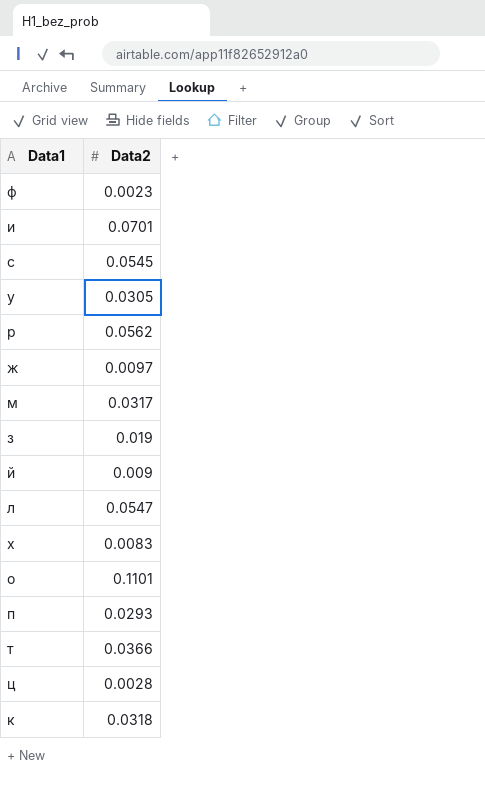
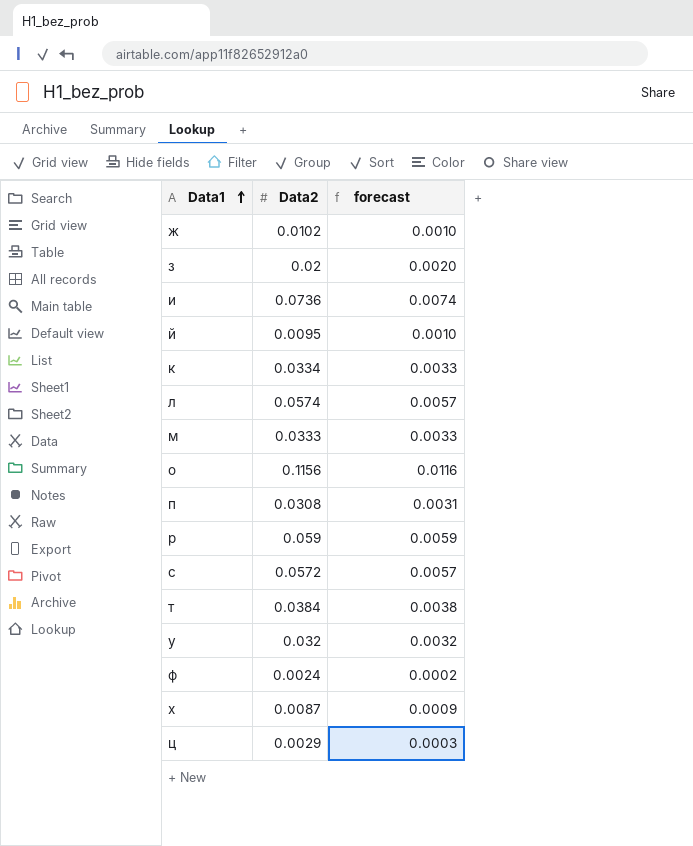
row order: none -> Data1 ascending
column forecast | formula: none -> [Data2] * 0.1
ж | Data2: 0.0097 -> 0.0102
з | Data2: 0.019 -> 0.02
и | Data2: 0.0701 -> 0.0736
й | Data2: 0.009 -> 0.0095
к | Data2: 0.0318 -> 0.0334
л | Data2: 0.0547 -> 0.0574
м | Data2: 0.0317 -> 0.0333
о | Data2: 0.1101 -> 0.1156
п | Data2: 0.0293 -> 0.0308
р | Data2: 0.0562 -> 0.059
с | Data2: 0.0545 -> 0.0572
т | Data2: 0.0366 -> 0.0384
у | Data2: 0.0305 -> 0.032
ф | Data2: 0.0023 -> 0.0024
х | Data2: 0.0083 -> 0.0087
ц | Data2: 0.0028 -> 0.0029

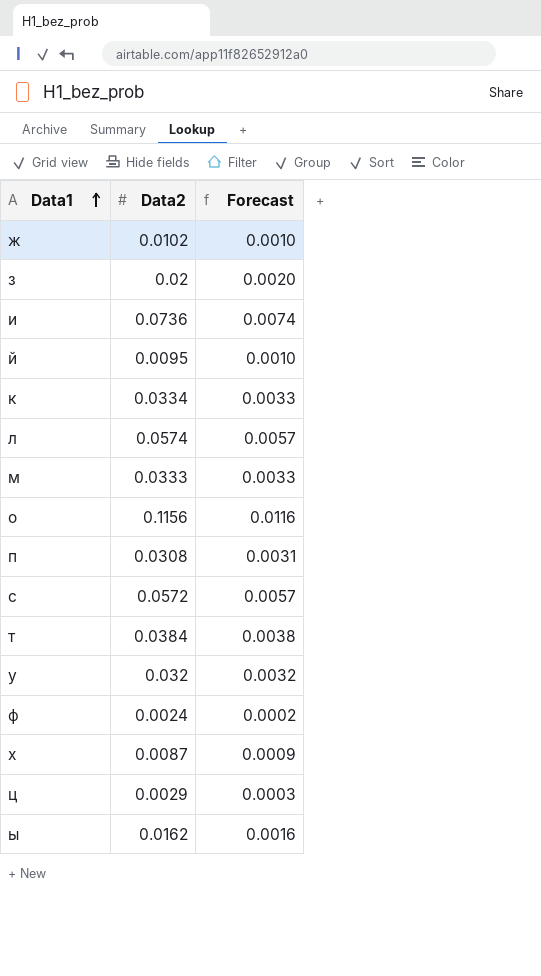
column name: forecast -> Forecast
row р: 0.059 | 0.0059 -> none
row ы: none -> 0.0162 | 0.0016

